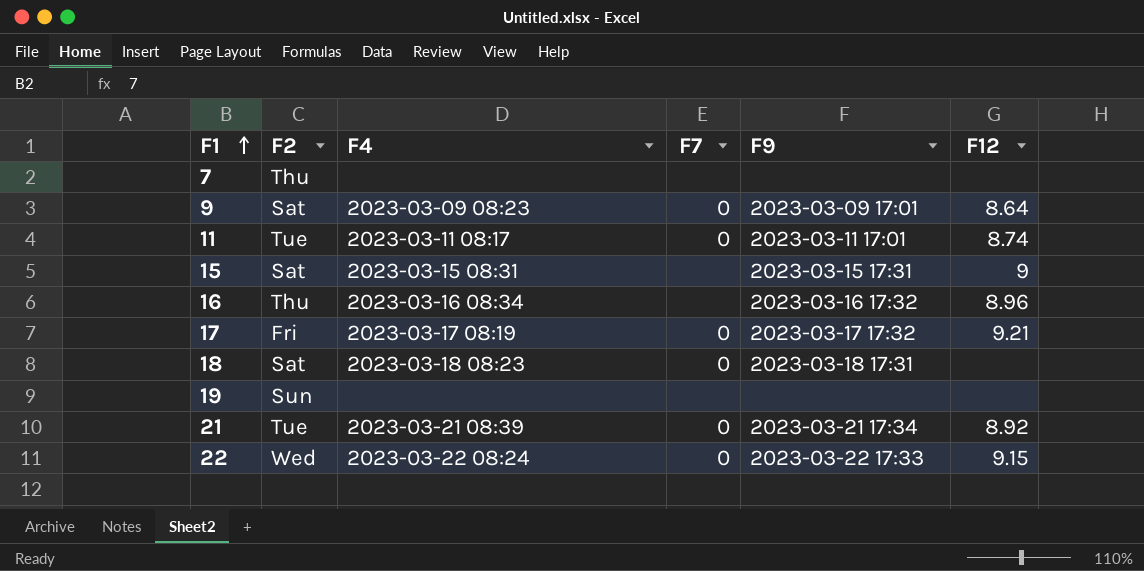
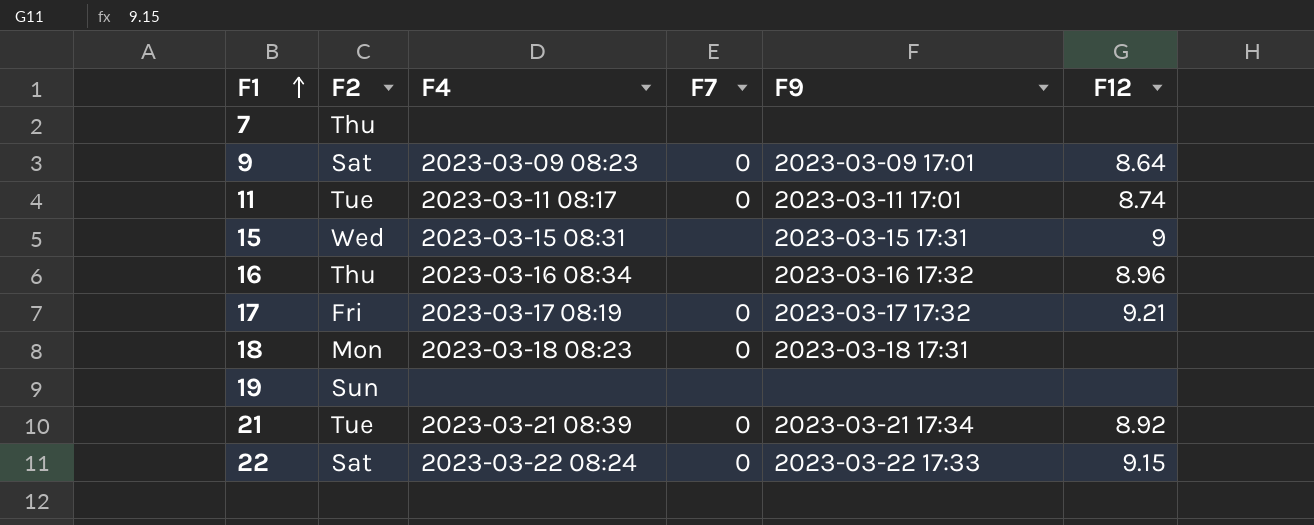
15 | F2: Sat -> Wed
18 | F2: Sat -> Mon
22 | F2: Wed -> Sat

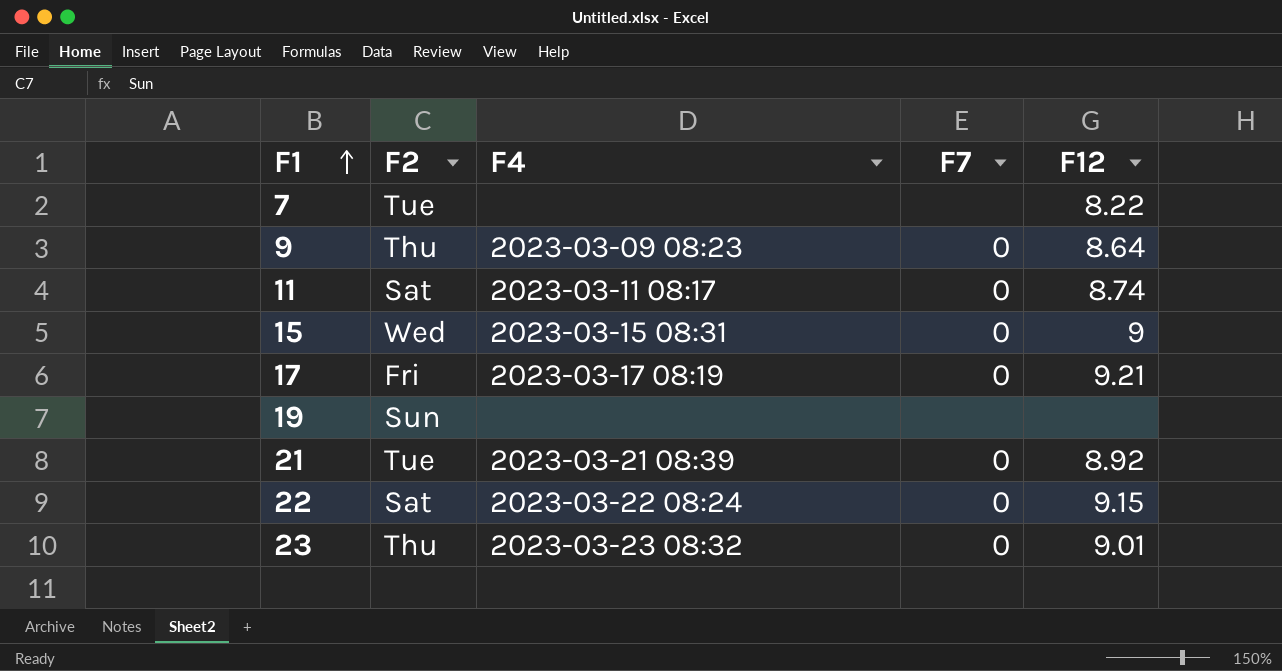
column F9 | position: 5 -> none
row 16: Thu | 2023-03-16 08:34 | none | 2023-03-16 17:32 | 8.96 -> none
row 18: Mon | 2023-03-18 08:23 | 0 | 2023-03-18 17:31 | none -> none
7 | F2: Thu -> Tue
7 | F12: none -> 8.22
9 | F2: Sat -> Thu
11 | F2: Tue -> Sat
15 | F7: none -> 0
row 23: none -> Thu | 2023-03-23 08:32 | 0 | 9.01

